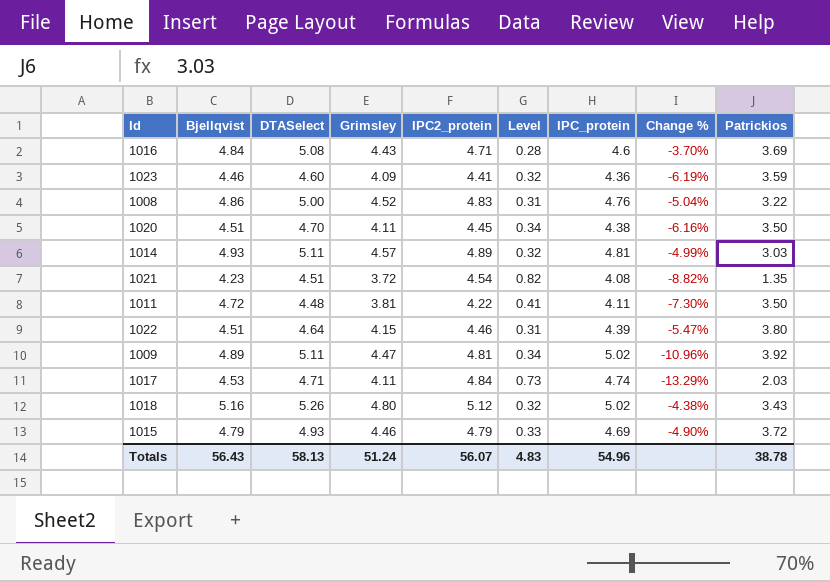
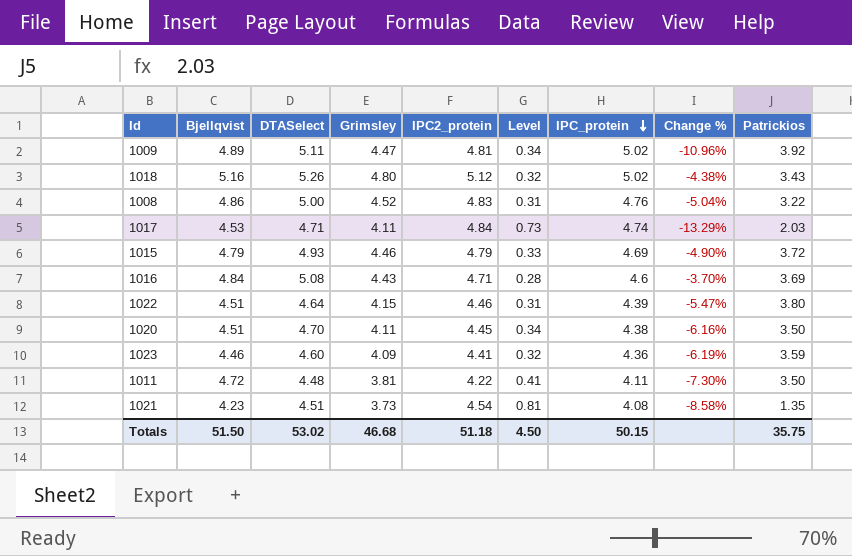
row order: none -> IPC_protein descending
row 1014: 4.93 | 5.11 | 4.57 | 4.89 | 0.32 | 4.81 | -4.99% | 3.03 -> none
1021 | Grimsley: 3.72 -> 3.73
1021 | Level: 0.82 -> 0.81
1021 | Change %: -8.82% -> -8.58%
Totals | Bjellqvist: 56.43 -> 51.50
Totals | DTASelect: 58.13 -> 53.02
Totals | Grimsley: 51.24 -> 46.68
Totals | IPC2_protein: 56.07 -> 51.18
Totals | Level: 4.83 -> 4.50
Totals | IPC_protein: 54.96 -> 50.15
Totals | Patrickios: 38.78 -> 35.75

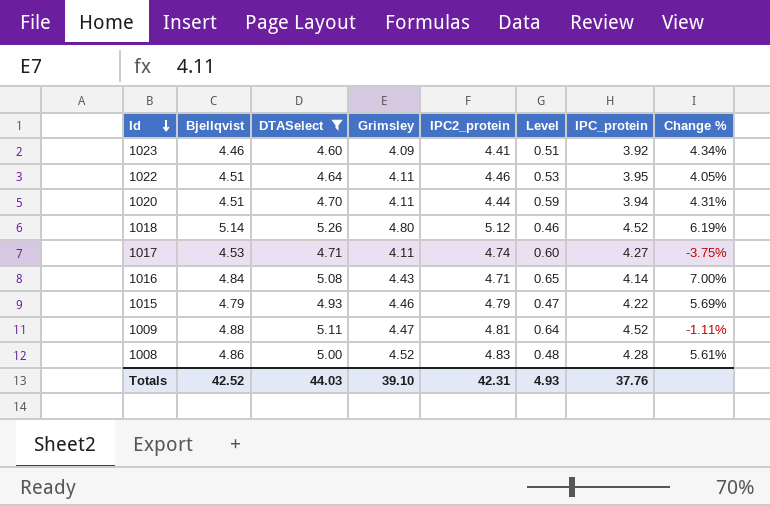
filter: none -> DTASelect >= 4.60
row order: IPC_protein descending -> Id descending
column Patrickios | position: 9 -> none
column Level | formula: [IPC2_protein] - [Grimsley] -> [DTASelect] - [Grimsley]
1023 | IPC_protein: 4.36 -> 3.92
1023 | Change %: -6.19% -> 4.34%
1022 | Grimsley: 4.15 -> 4.11
1022 | IPC_protein: 4.39 -> 3.95
1022 | Change %: -5.47% -> 4.05%
1020 | IPC2_protein: 4.45 -> 4.44
1020 | IPC_protein: 4.38 -> 3.94
1020 | Change %: -6.16% -> 4.31%
1018 | Bjellqvist: 5.16 -> 5.14
1018 | IPC_protein: 5.02 -> 4.52
1018 | Change %: -4.38% -> 6.19%
1017 | IPC2_protein: 4.84 -> 4.74
1017 | IPC_protein: 4.74 -> 4.27
1017 | Change %: -13.29% -> -3.75%
1016 | IPC_protein: 4.6 -> 4.14
1016 | Change %: -3.70% -> 7.00%
1015 | IPC_protein: 4.69 -> 4.22
1015 | Change %: -4.90% -> 5.69%
1009 | Bjellqvist: 4.89 -> 4.88
1009 | IPC_protein: 5.02 -> 4.52
1009 | Change %: -10.96% -> -1.11%
1008 | IPC_protein: 4.76 -> 4.28
1008 | Change %: -5.04% -> 5.61%
Totals | Bjellqvist: 51.50 -> 42.52
Totals | DTASelect: 53.02 -> 44.03
Totals | Grimsley: 46.68 -> 39.10
Totals | IPC2_protein: 51.18 -> 42.31
Totals | Level: 4.50 -> 4.93
Totals | IPC_protein: 50.15 -> 37.76

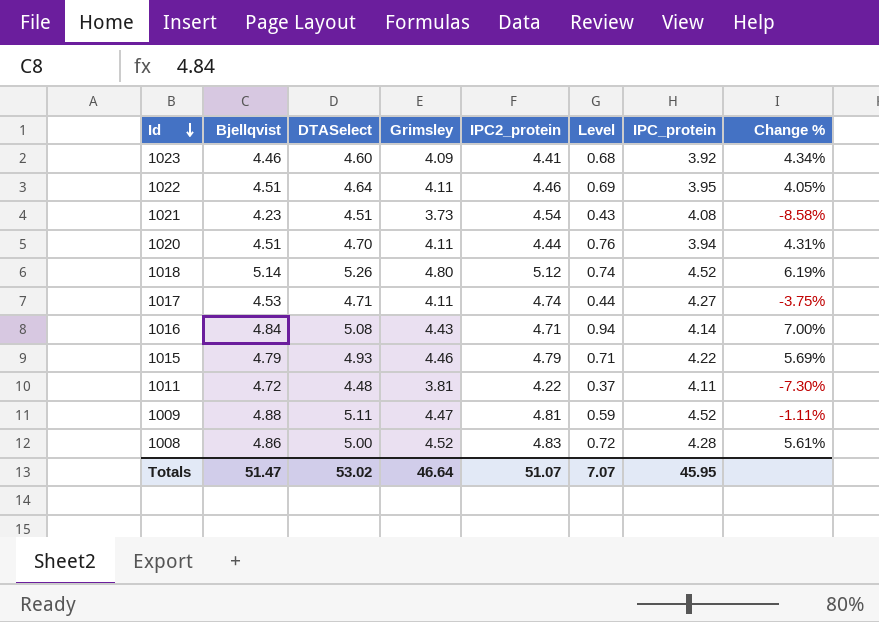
filter: DTASelect >= 4.60 -> none
column Level | formula: [DTASelect] - [Grimsley] -> [DTASelect] - [IPC_protein]
Totals | Bjellqvist: 42.52 -> 51.47
Totals | DTASelect: 44.03 -> 53.02
Totals | Grimsley: 39.10 -> 46.64
Totals | IPC2_protein: 42.31 -> 51.07
Totals | Level: 4.93 -> 7.07
Totals | IPC_protein: 37.76 -> 45.95

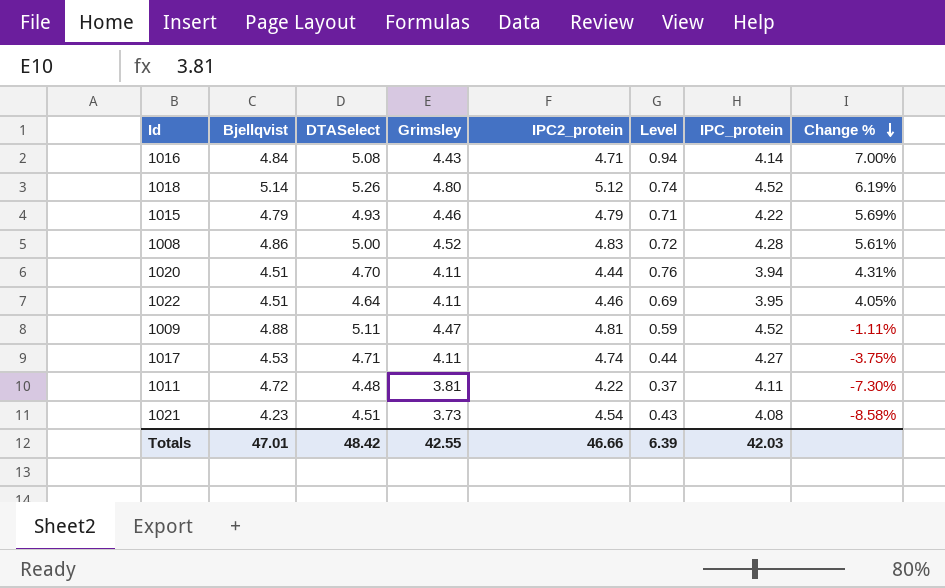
row order: Id descending -> Change % descending
row 1023: 4.46 | 4.60 | 4.09 | 4.41 | 0.68 | 3.92 | 4.34% -> none
Totals | Bjellqvist: 51.47 -> 47.01
Totals | DTASelect: 53.02 -> 48.42
Totals | Grimsley: 46.64 -> 42.55
Totals | IPC2_protein: 51.07 -> 46.66
Totals | Level: 7.07 -> 6.39
Totals | IPC_protein: 45.95 -> 42.03

